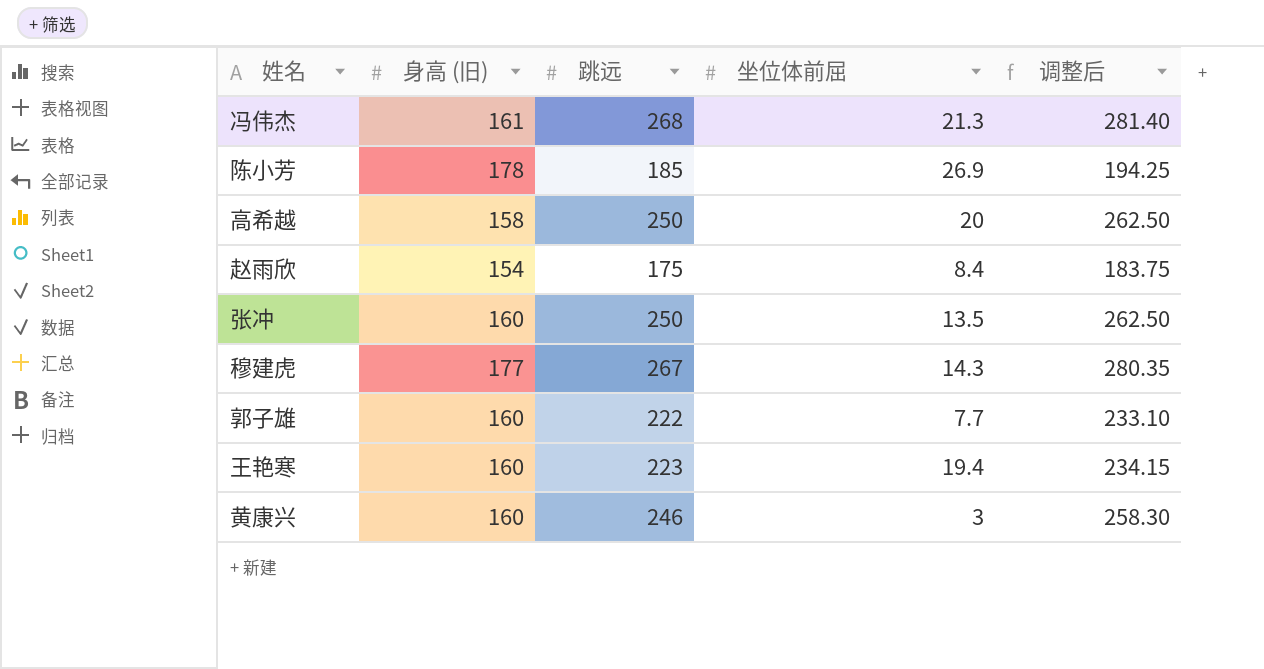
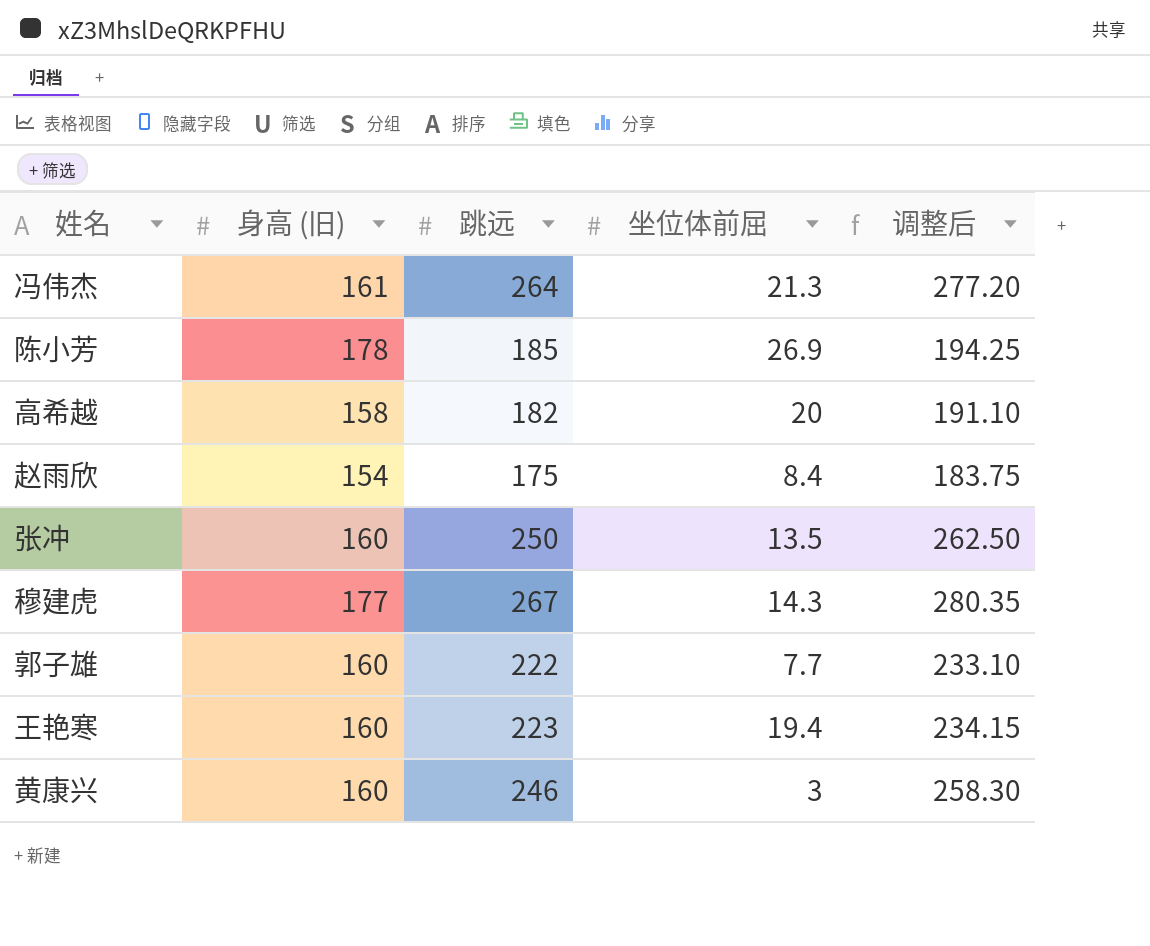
冯伟杰 | 跳远: 268 -> 264
冯伟杰 | 调整后: 281.40 -> 277.20
高希越 | 跳远: 250 -> 182
高希越 | 调整后: 262.50 -> 191.10

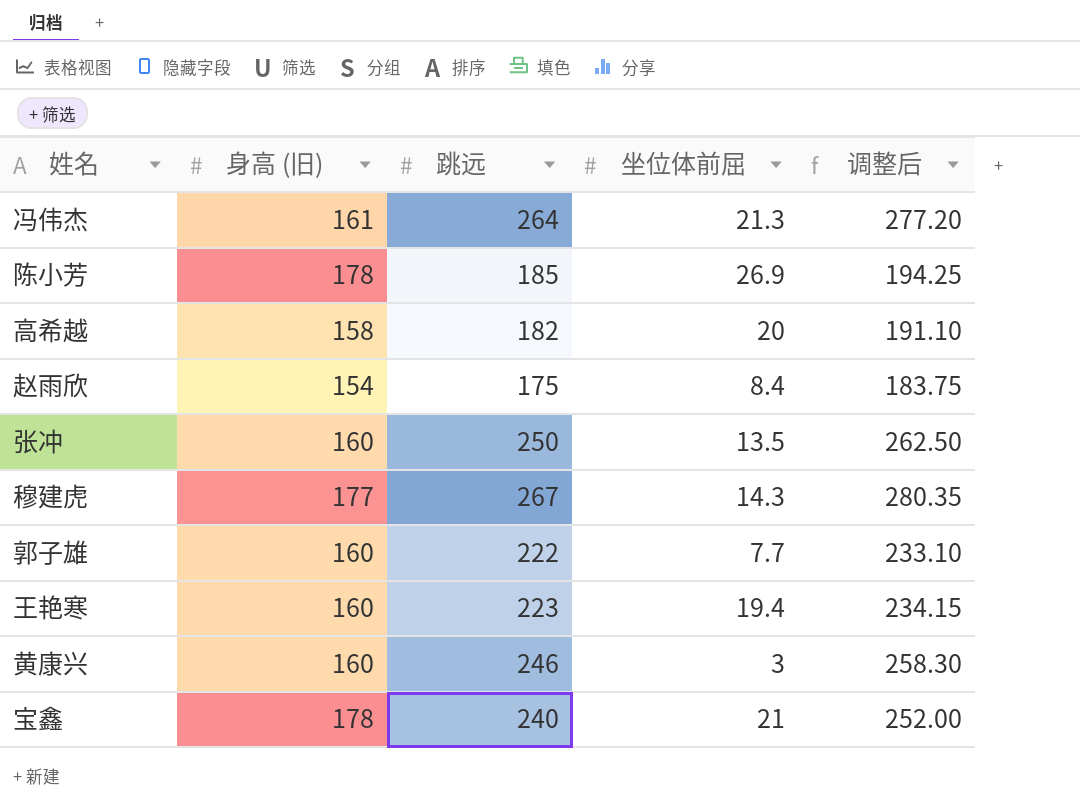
row 宝鑫: none -> 178 | 240 | 21 | 252.00

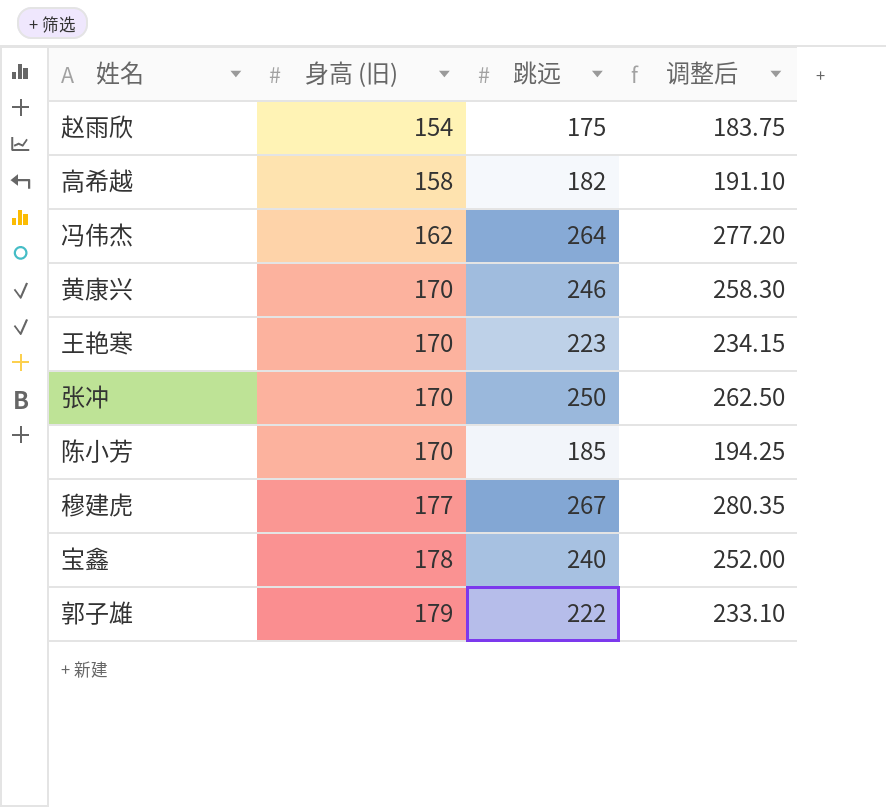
row order: none -> 身高 (旧) ascending
column 坐位体前屈 | position: 4 -> none
冯伟杰 | 身高 (旧): 161 -> 162
黄康兴 | 身高 (旧): 160 -> 170
王艳寒 | 身高 (旧): 160 -> 170
张冲 | 身高 (旧): 160 -> 170
陈小芳 | 身高 (旧): 178 -> 170
郭子雄 | 身高 (旧): 160 -> 179

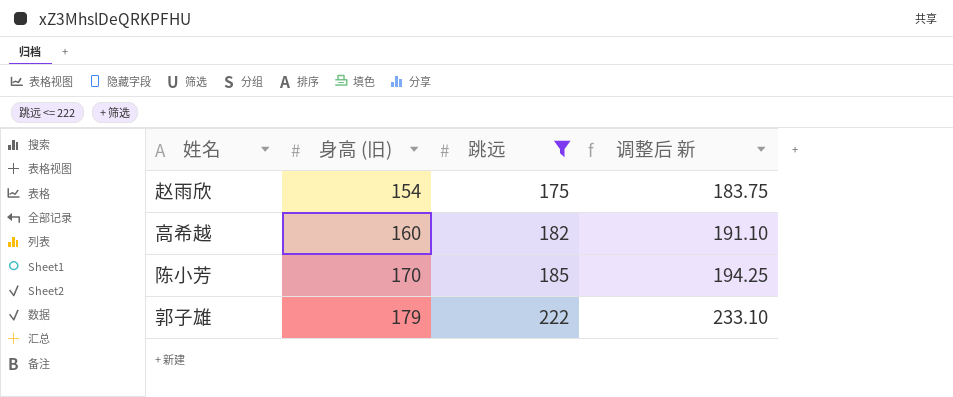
filter: none -> 跳远 <= 222
column name: 调整后 -> 调整后 新
高希越 | 身高 (旧): 158 -> 160

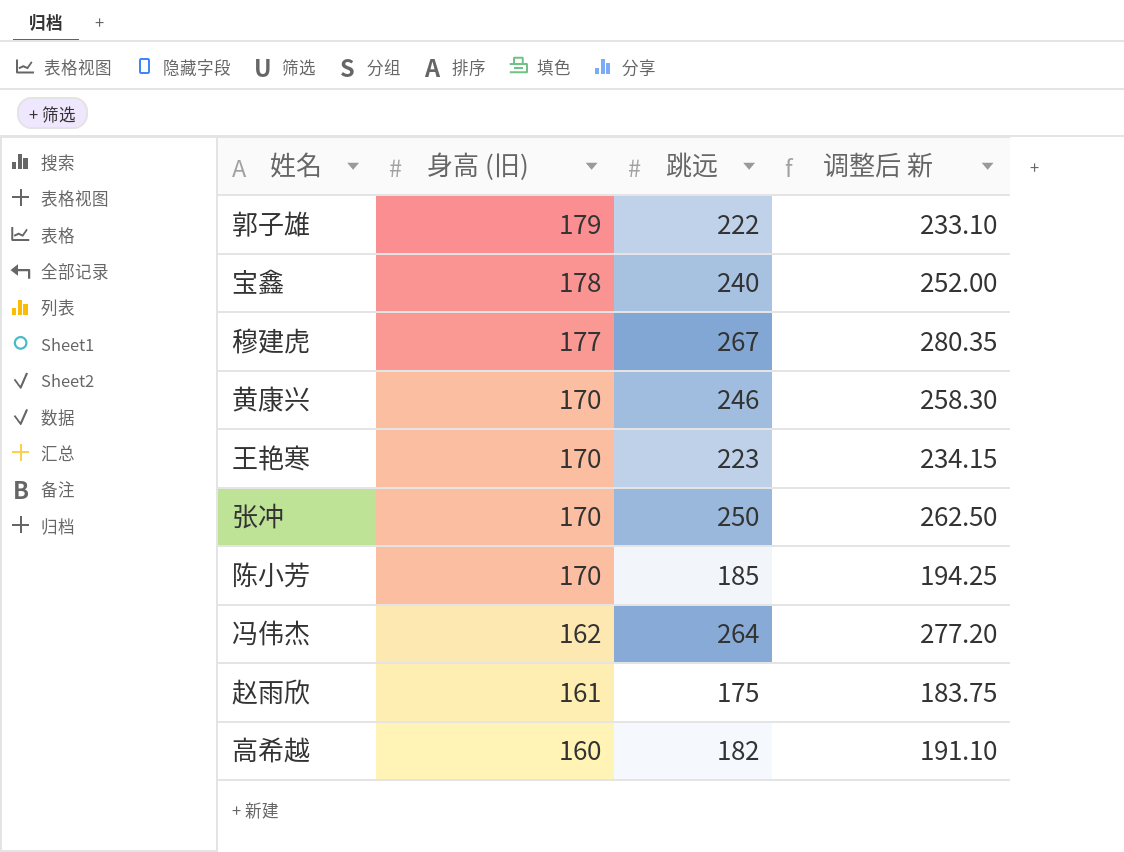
filter: 跳远 <= 222 -> none
row order: 身高 (旧) ascending -> 身高 (旧) descending
赵雨欣 | 身高 (旧): 154 -> 161

